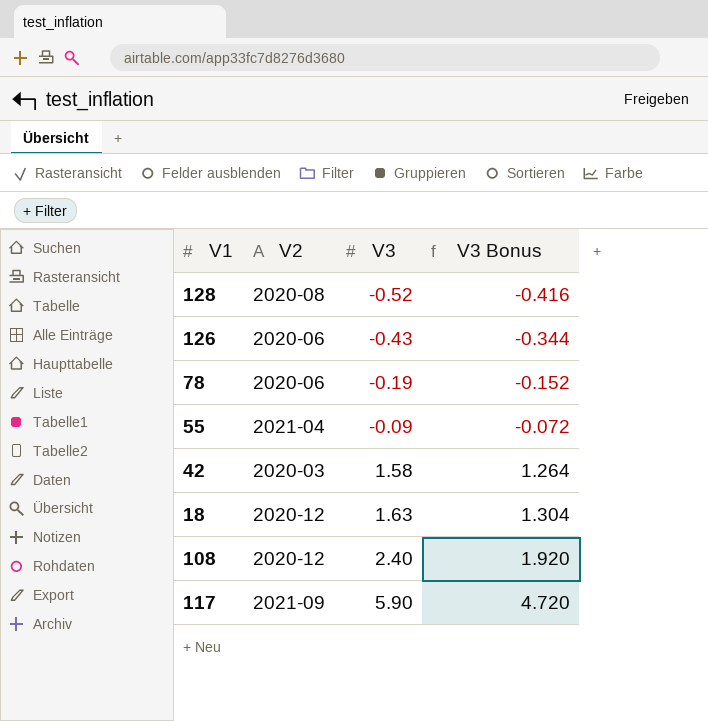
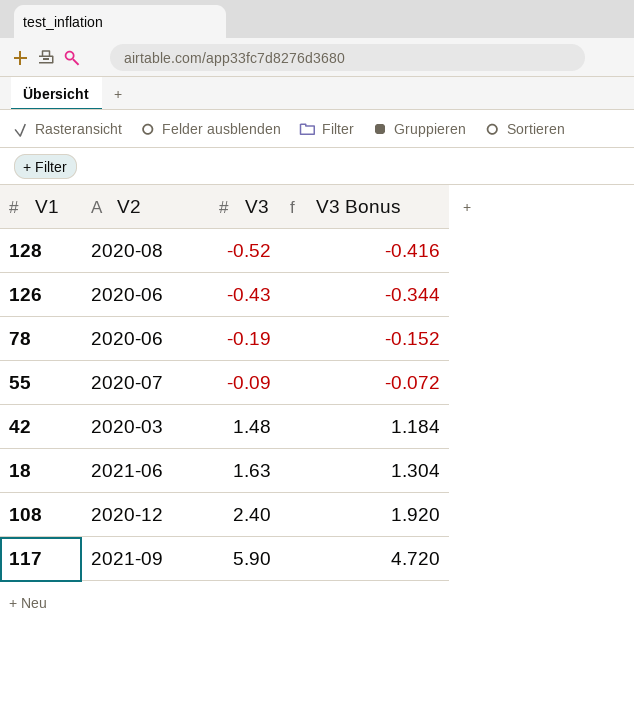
55 | V2: 2021-04 -> 2020-07
42 | V3: 1.58 -> 1.48
42 | V3 Bonus: 1.264 -> 1.184
18 | V2: 2020-12 -> 2021-06

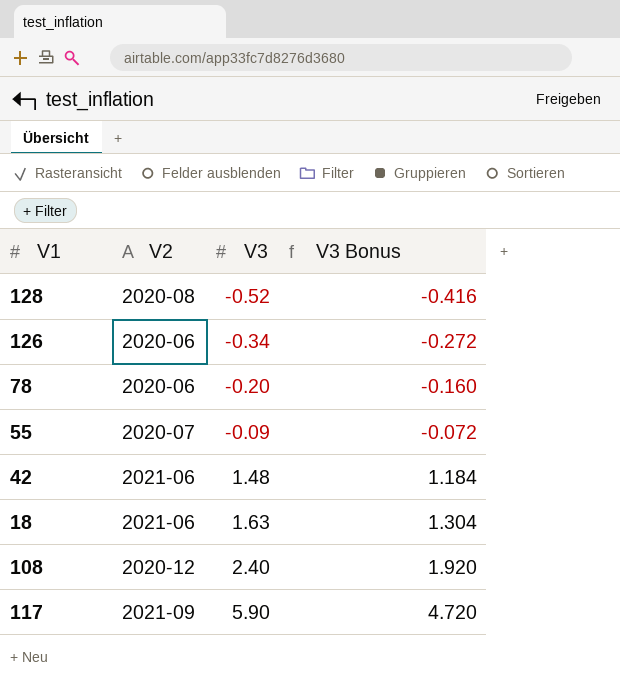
126 | V3: -0.43 -> -0.34
126 | V3 Bonus: -0.344 -> -0.272
78 | V3: -0.19 -> -0.20
78 | V3 Bonus: -0.152 -> -0.160
42 | V2: 2020-03 -> 2021-06

